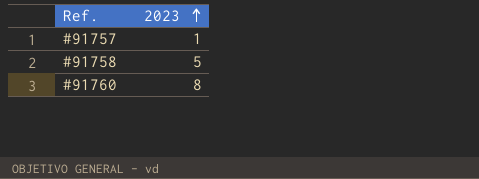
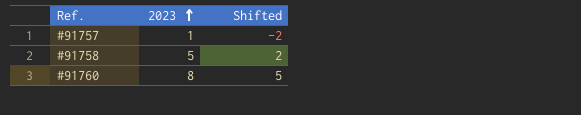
column Shifted | formula: none -> [2023] - 3

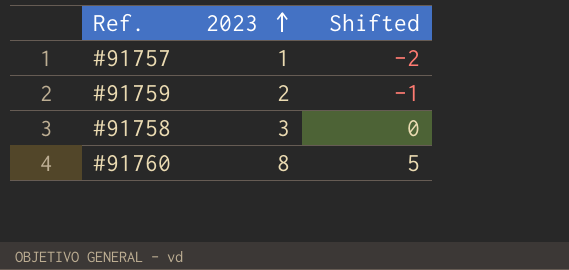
row #91759: none -> 2 | -1
#91758 | 2023: 5 -> 3
#91758 | Shifted: 2 -> 0

